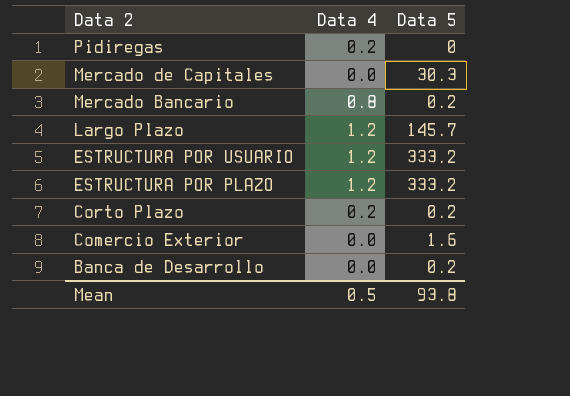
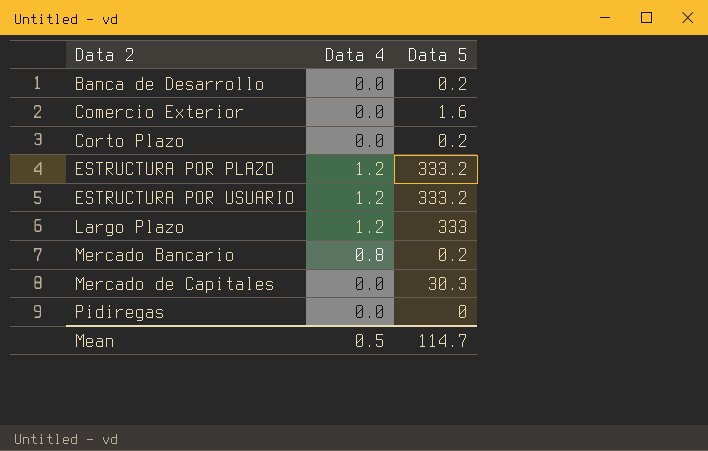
row order: Data 2 descending -> Data 2 ascending
Corto Plazo | Data 4: 0.2 -> 0.0
Largo Plazo | Data 5: 145.7 -> 333
Pidiregas | Data 4: 0.2 -> 0.0
Mean | Data 5: 93.8 -> 114.7

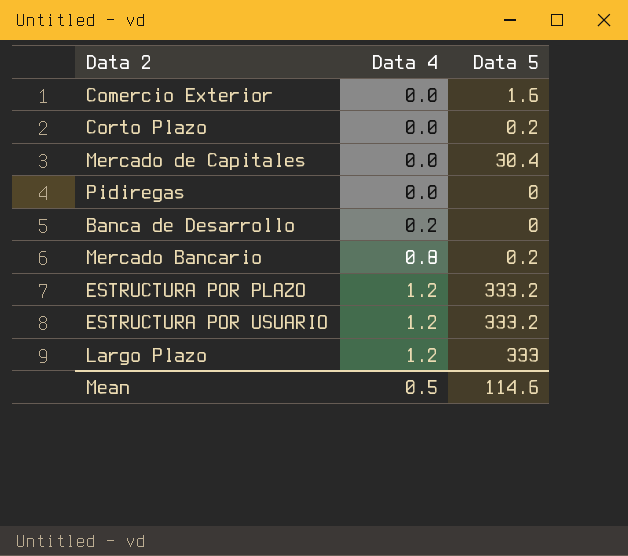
row order: Data 2 ascending -> Data 4 ascending
Mercado de Capitales | Data 5: 30.3 -> 30.4
Banca de Desarrollo | Data 4: 0.0 -> 0.2
Banca de Desarrollo | Data 5: 0.2 -> 0
Mean | Data 5: 114.7 -> 114.6

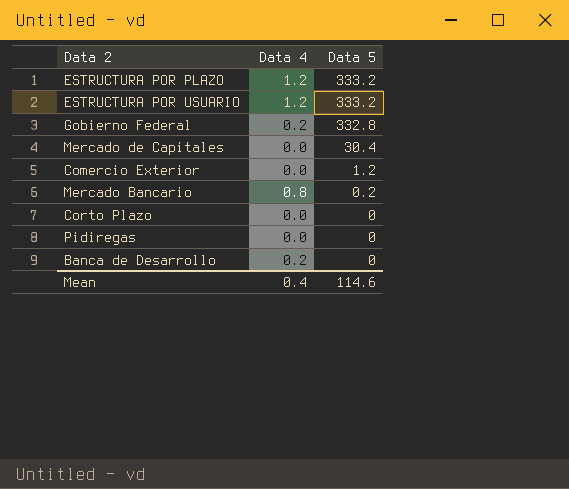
row order: Data 4 ascending -> Data 5 descending
row Largo Plazo: 1.2 | 333 -> none
row Gobierno Federal: none -> 0.2 | 332.8
Comercio Exterior | Data 5: 1.6 -> 1.2
Corto Plazo | Data 5: 0.2 -> 0
Mean | Data 4: 0.5 -> 0.4

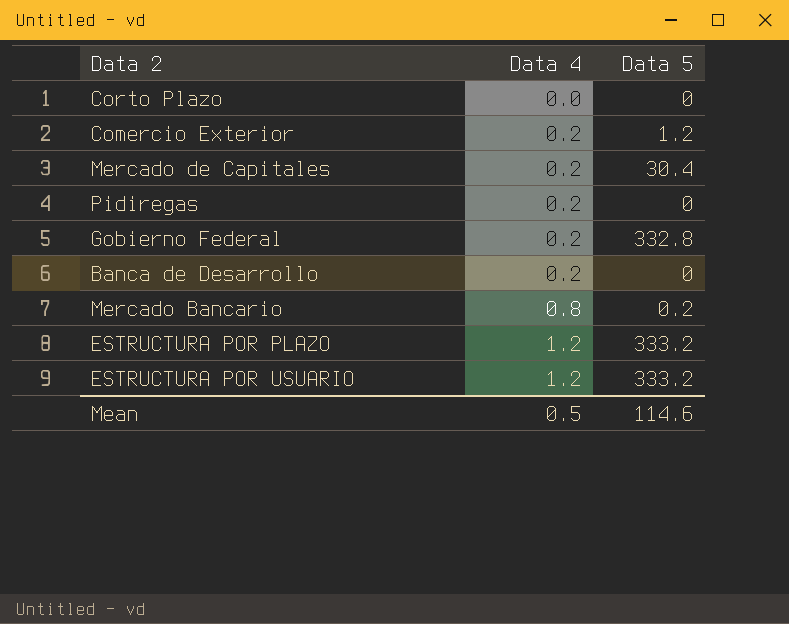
row order: Data 5 descending -> Data 4 ascending
Comercio Exterior | Data 4: 0.0 -> 0.2
Mercado de Capitales | Data 4: 0.0 -> 0.2
Pidiregas | Data 4: 0.0 -> 0.2
Mean | Data 4: 0.4 -> 0.5

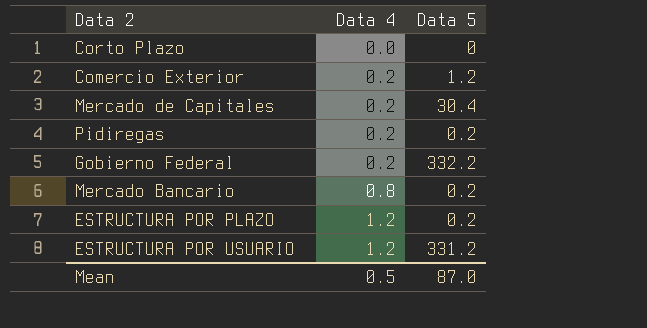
row Banca de Desarrollo: 0.2 | 0 -> none
Pidiregas | Data 5: 0 -> 0.2
Gobierno Federal | Data 5: 332.8 -> 332.2
ESTRUCTURA POR PLAZO | Data 5: 333.2 -> 0.2
ESTRUCTURA POR USUARIO | Data 5: 333.2 -> 331.2
Mean | Data 5: 114.6 -> 87.0

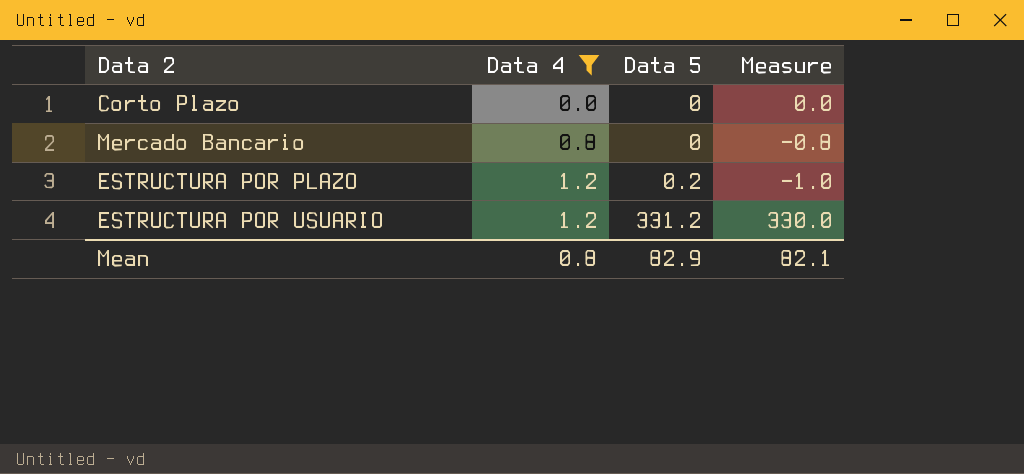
filter: none -> Data 4 != 0.2
column Measure | formula: none -> [Data 5] - [Data 4]
Mercado Bancario | Data 5: 0.2 -> 0
Mean | Data 4: 0.5 -> 0.8
Mean | Data 5: 87.0 -> 82.9

